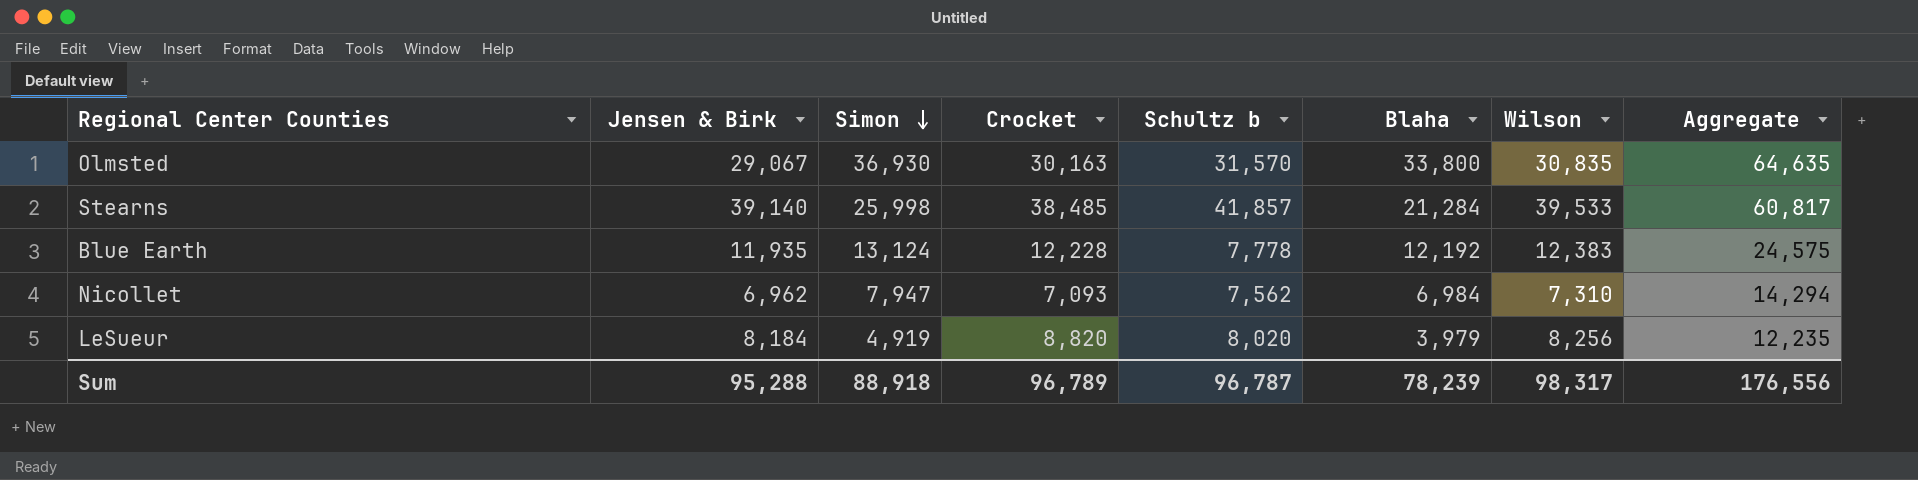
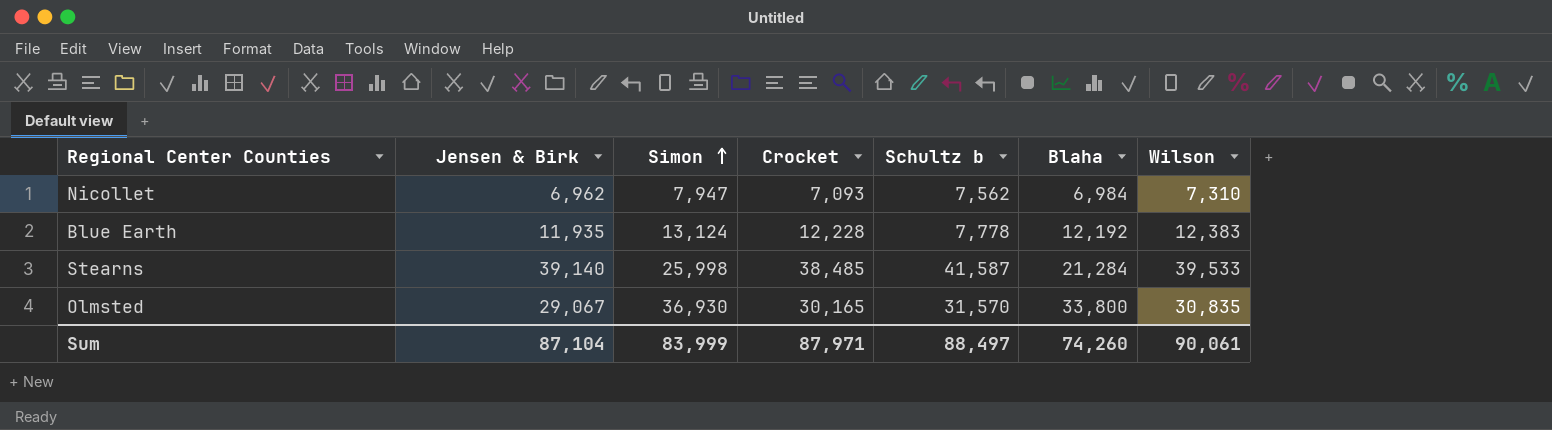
row order: Simon descending -> Simon ascending
column Aggregate | formula: [Blaha] + [Wilson] -> none
row LeSueur: 8,184 | 4,919 | 8,820 | 8,020 | 3,979 | 8,256 | 12,235 -> none
Stearns | Schultz b: 41,857 -> 41,587
Olmsted | Crocket: 30,163 -> 30,165
Sum | Jensen & Birk: 95,288 -> 87,104
Sum | Simon: 88,918 -> 83,999
Sum | Crocket: 96,789 -> 87,971
Sum | Schultz b: 96,787 -> 88,497
Sum | Blaha: 78,239 -> 74,260
Sum | Wilson: 98,317 -> 90,061

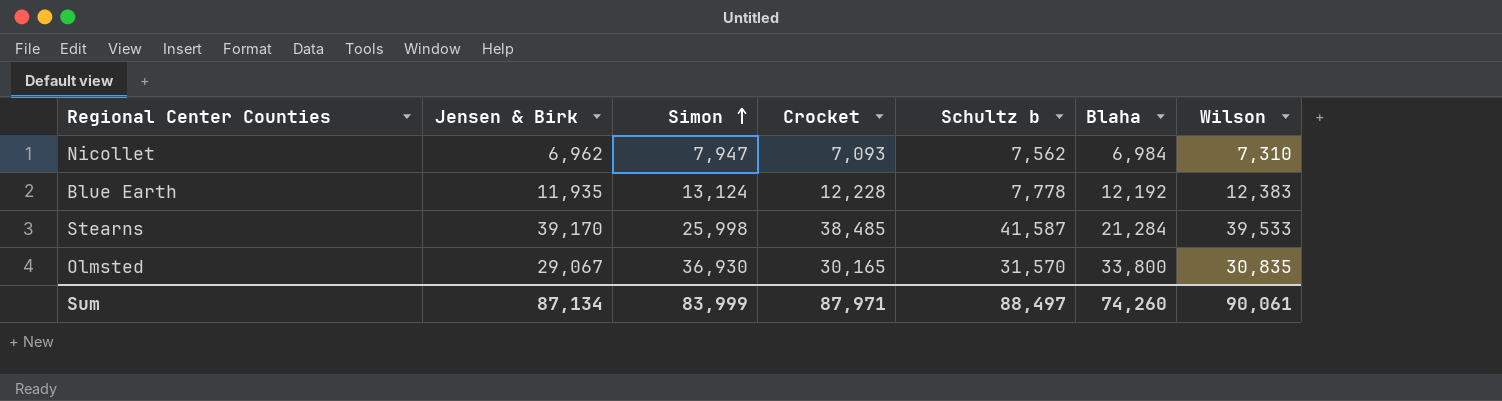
Stearns | Jensen & Birk: 39,140 -> 39,170
Sum | Jensen & Birk: 87,104 -> 87,134

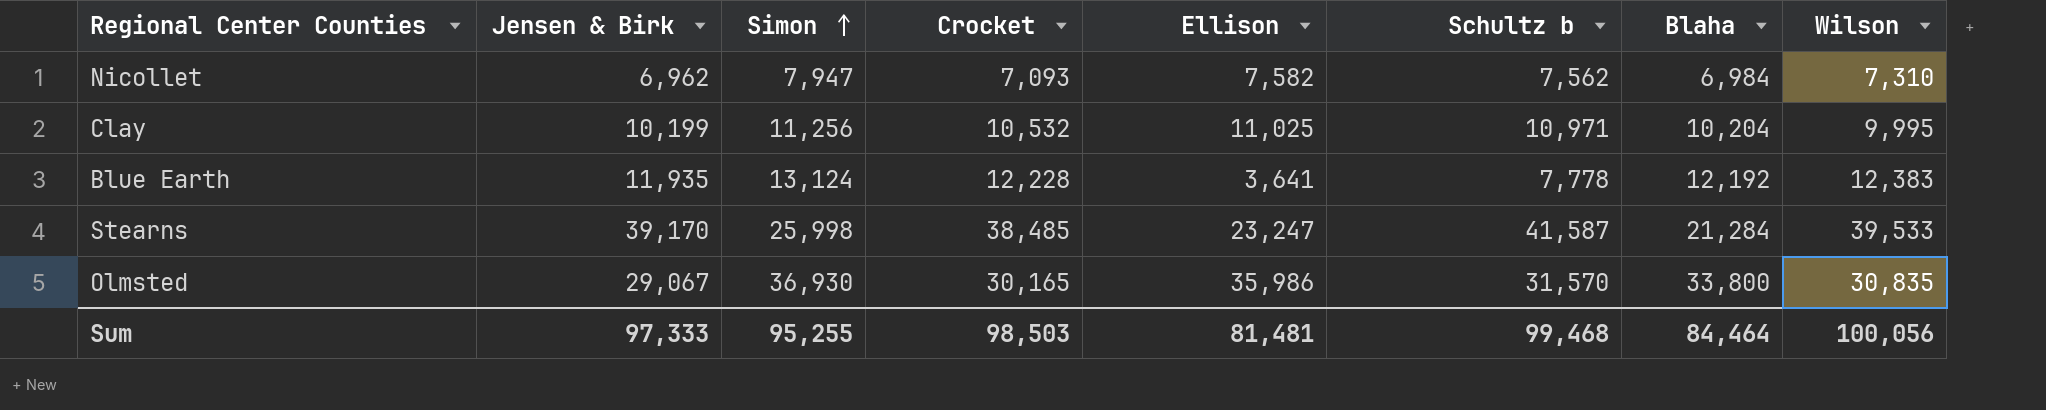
column Ellison | position: none -> 5
row Clay: none -> 10,199 | 11,256 | 10,532 | 11,025 | 10,971 | 10,204 | 9,995
Sum | Jensen & Birk: 87,134 -> 97,333
Sum | Simon: 83,999 -> 95,255
Sum | Crocket: 87,971 -> 98,503
Sum | Schultz b: 88,497 -> 99,468
Sum | Blaha: 74,260 -> 84,464
Sum | Wilson: 90,061 -> 100,056

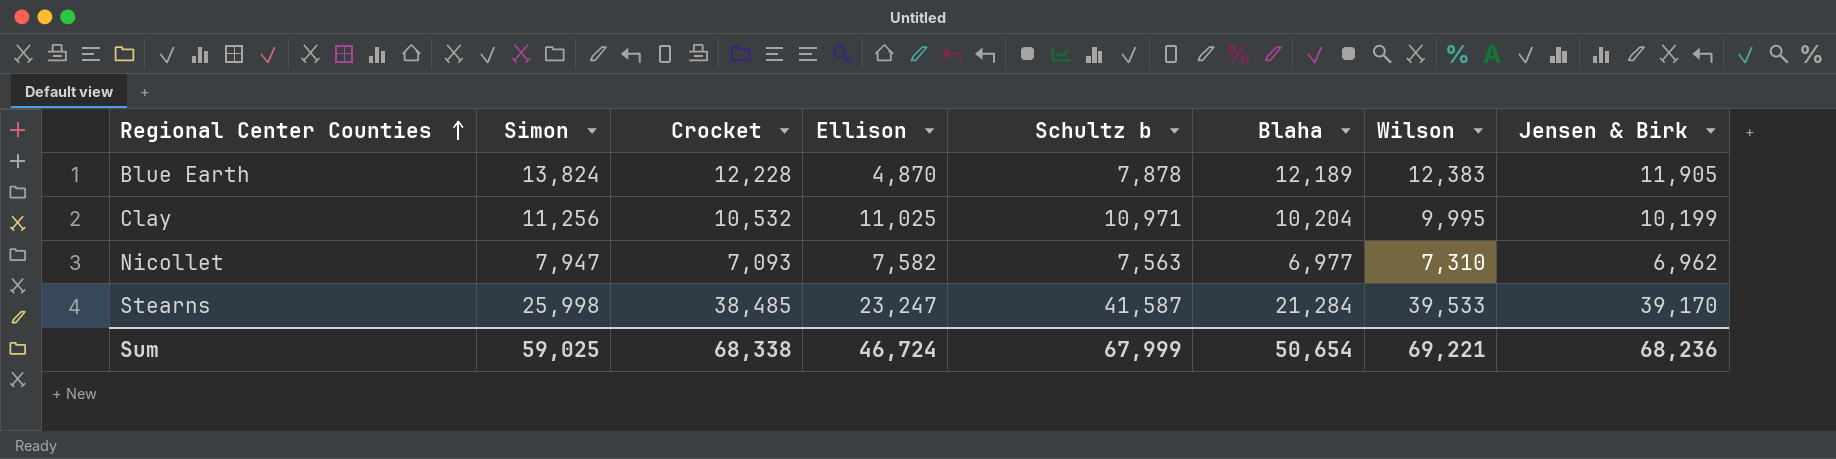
row order: Simon ascending -> Regional Center Counties ascending
column Jensen & Birk | position: 2 -> 8
row Olmsted: 29,067 | 36,930 | 30,165 | 35,986 | 31,570 | 33,800 | 30,835 -> none
Blue Earth | Simon: 13,124 -> 13,824
Blue Earth | Ellison: 3,641 -> 4,870
Blue Earth | Schultz b: 7,778 -> 7,878
Blue Earth | Blaha: 12,192 -> 12,189
Blue Earth | Jensen & Birk: 11,935 -> 11,905
Nicollet | Schultz b: 7,562 -> 7,563
Nicollet | Blaha: 6,984 -> 6,977
Sum | Simon: 95,255 -> 59,025
Sum | Crocket: 98,503 -> 68,338
Sum | Ellison: 81,481 -> 46,724
Sum | Schultz b: 99,468 -> 67,999
Sum | Blaha: 84,464 -> 50,654
Sum | Wilson: 100,056 -> 69,221
Sum | Jensen & Birk: 97,333 -> 68,236

